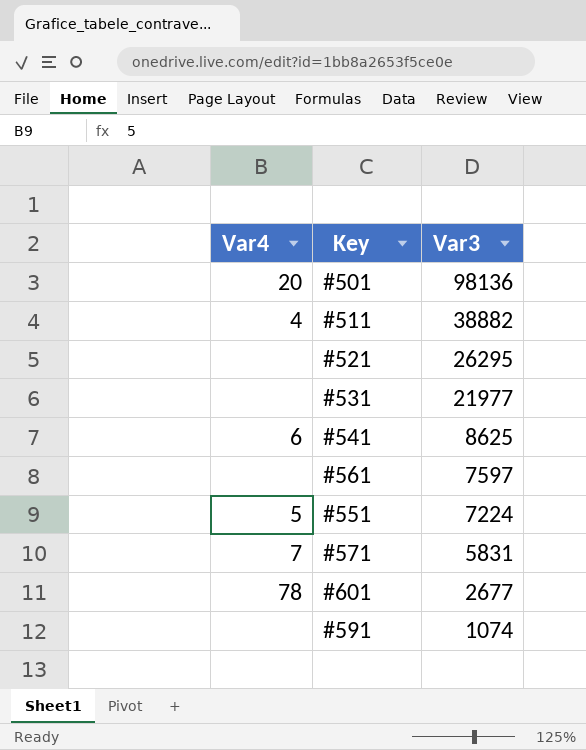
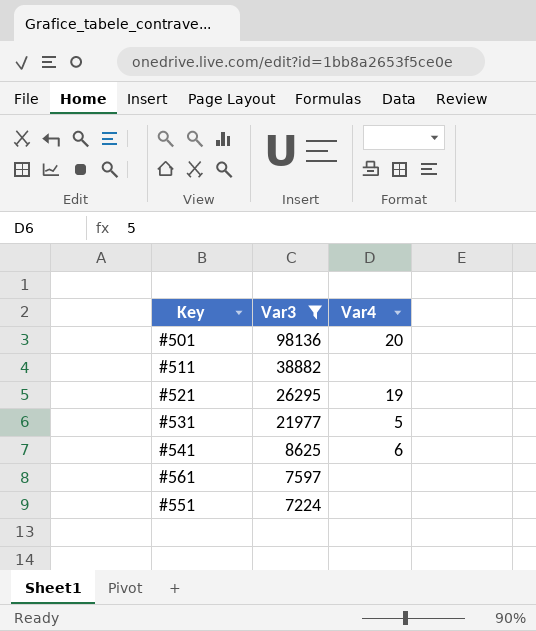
filter: none -> Var3 >= 7224
column Var4 | position: 1 -> 3
#511 | Var4: 4 -> none
#521 | Var4: none -> 19
#531 | Var4: none -> 5
#551 | Var4: 5 -> none

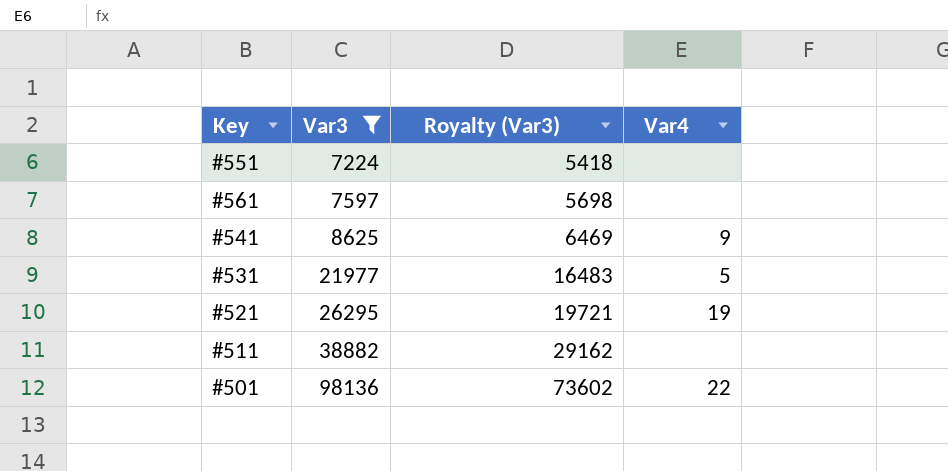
row order: Var3 descending -> Var3 ascending
column Royalty (Var3) | formula: none -> [Var3] * 0.75
#541 | Var4: 6 -> 9
#501 | Var4: 20 -> 22

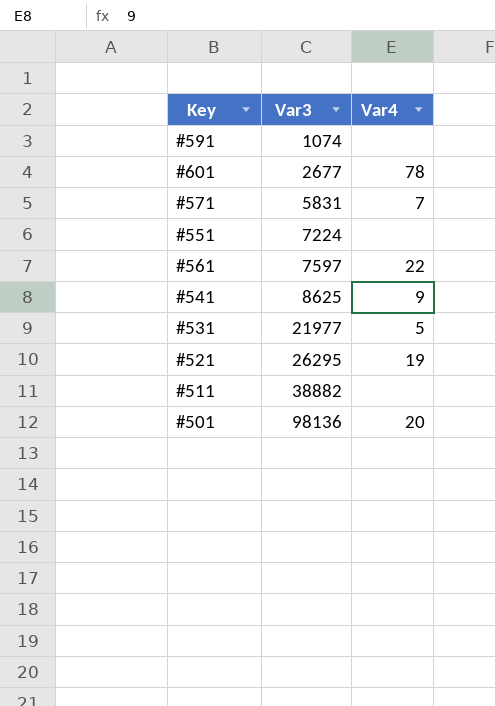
filter: Var3 >= 7224 -> none
column Royalty (Var3) | formula: [Var3] * 0.75 -> none
#561 | Var4: none -> 22
#501 | Var4: 22 -> 20

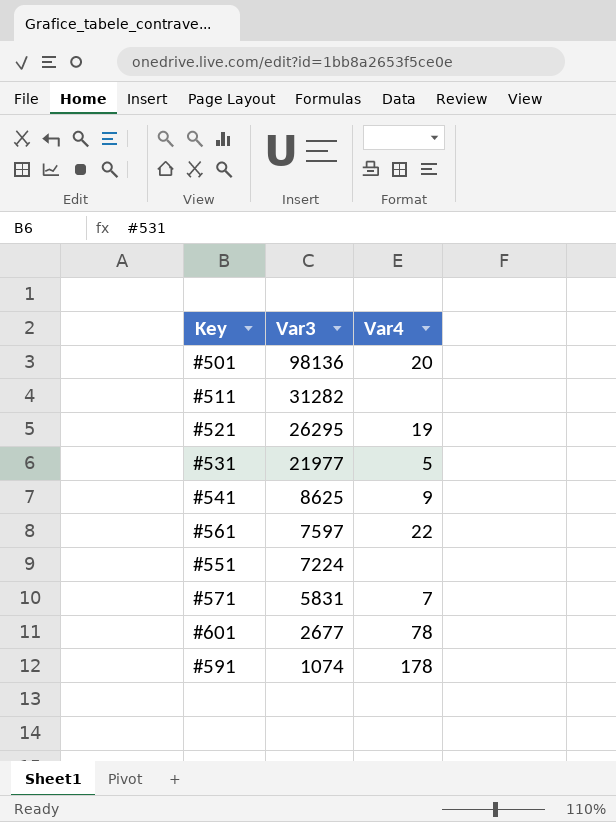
row order: Var3 ascending -> Var3 descending
#511 | Var3: 38882 -> 31282
#591 | Var4: none -> 178

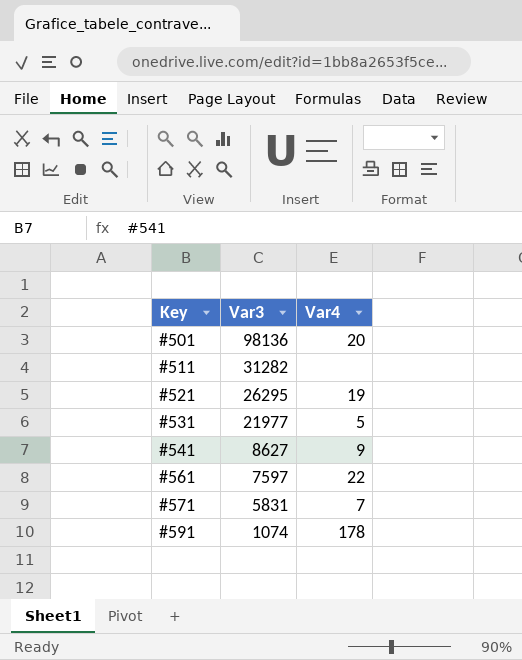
row #551: 7224 | none -> none
row #601: 2677 | 78 -> none
#541 | Var3: 8625 -> 8627

